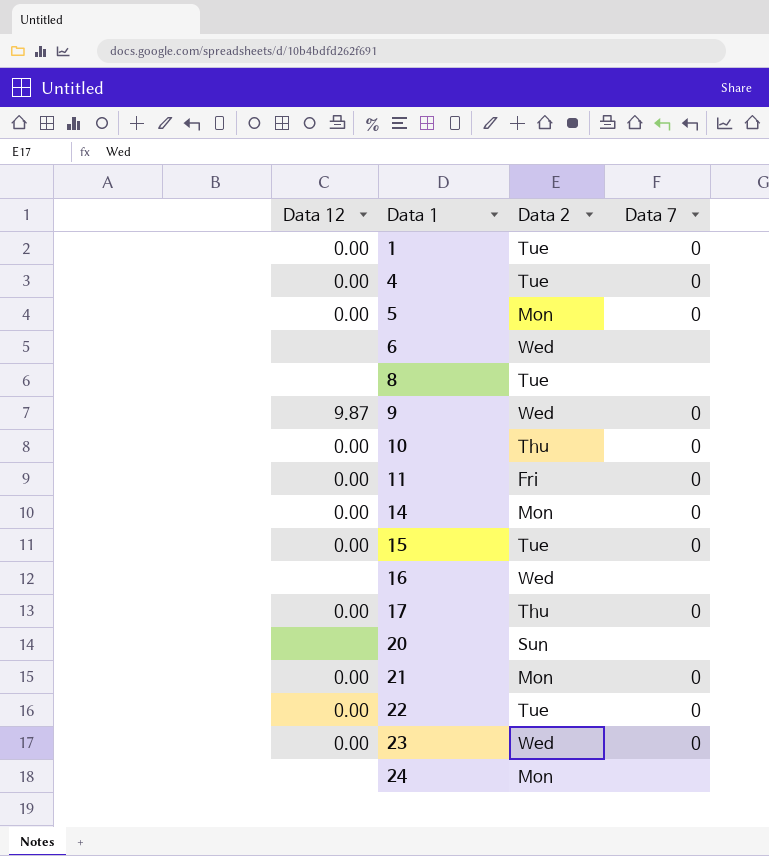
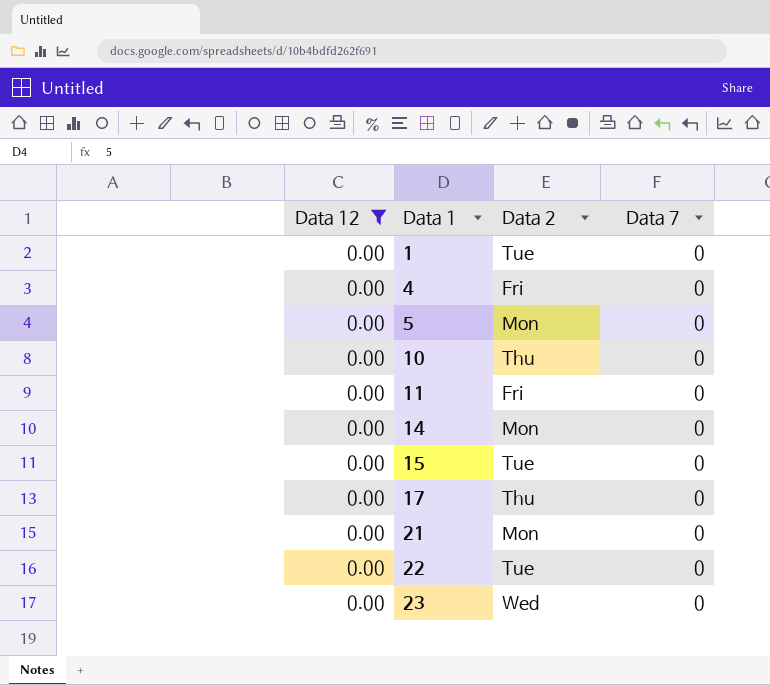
filter: none -> Data 12 = 0.00
4 | Data 2: Tue -> Fri

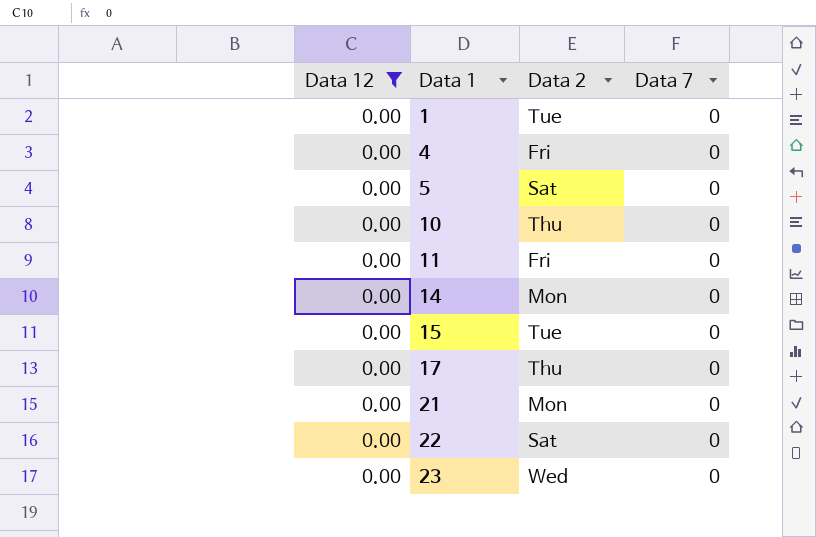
5 | Data 2: Mon -> Sat
22 | Data 2: Tue -> Sat

